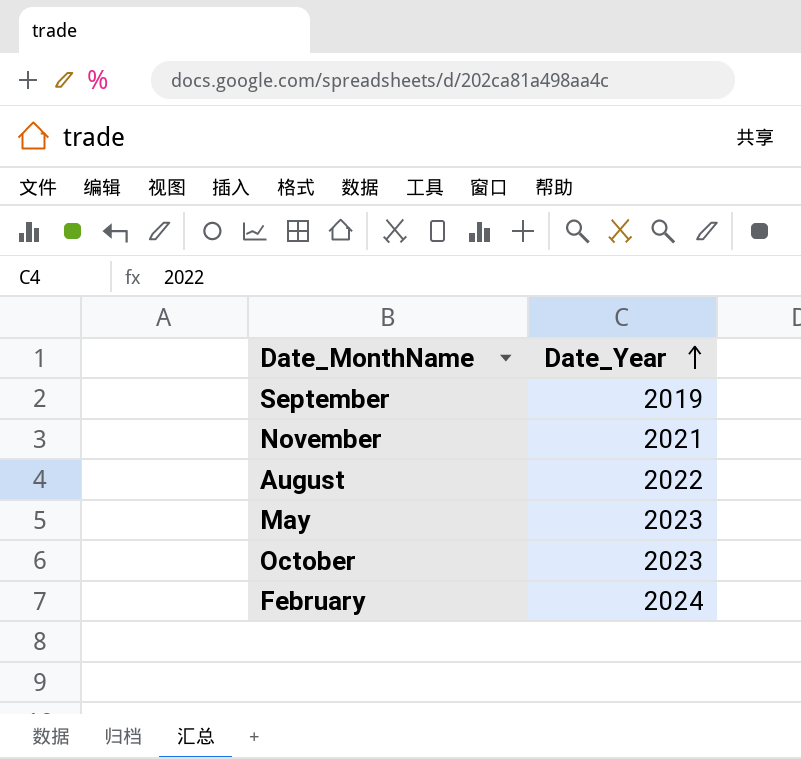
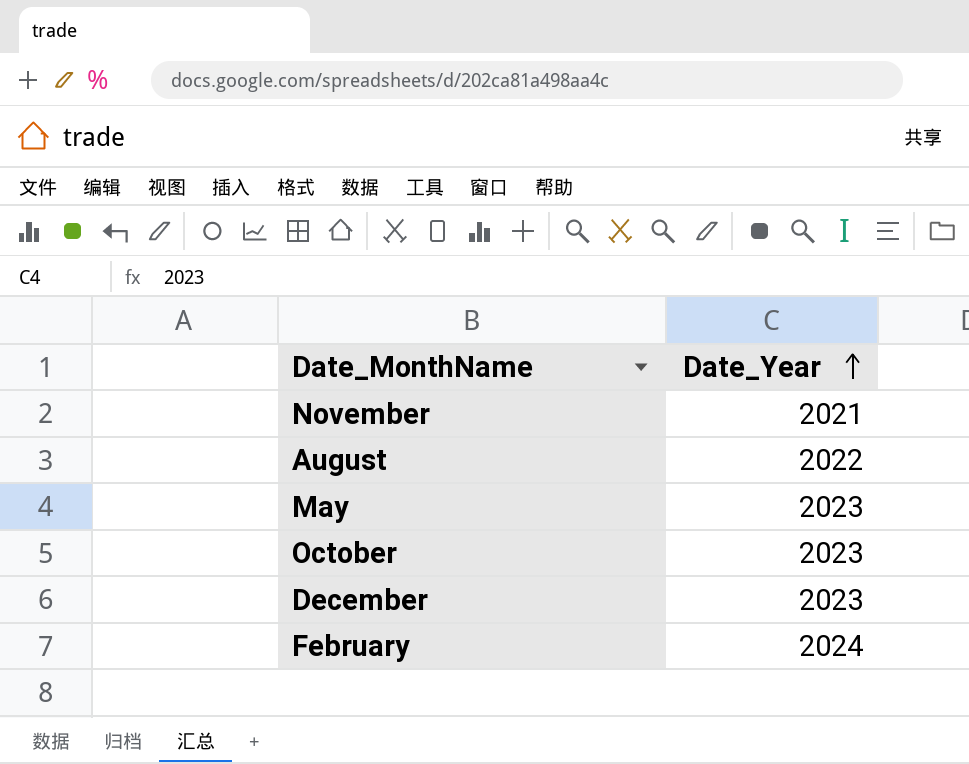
row September: 2019 -> none
row December: none -> 2023

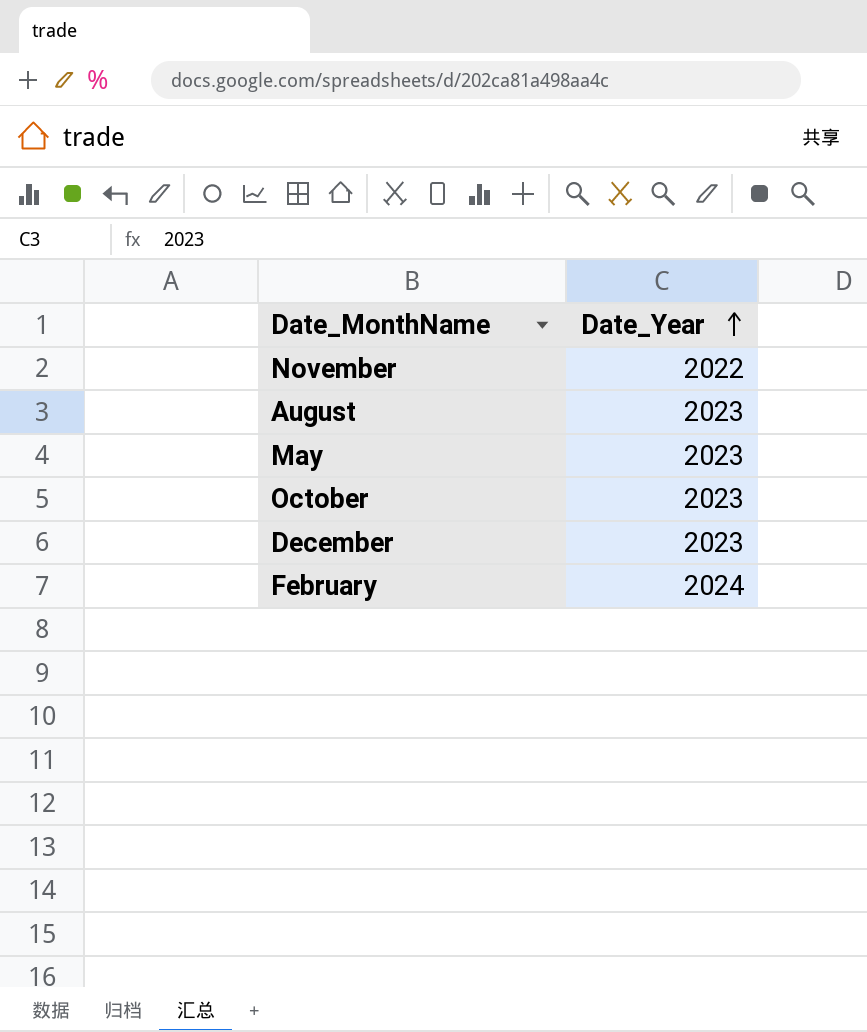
November | Date_Year: 2021 -> 2022
August | Date_Year: 2022 -> 2023

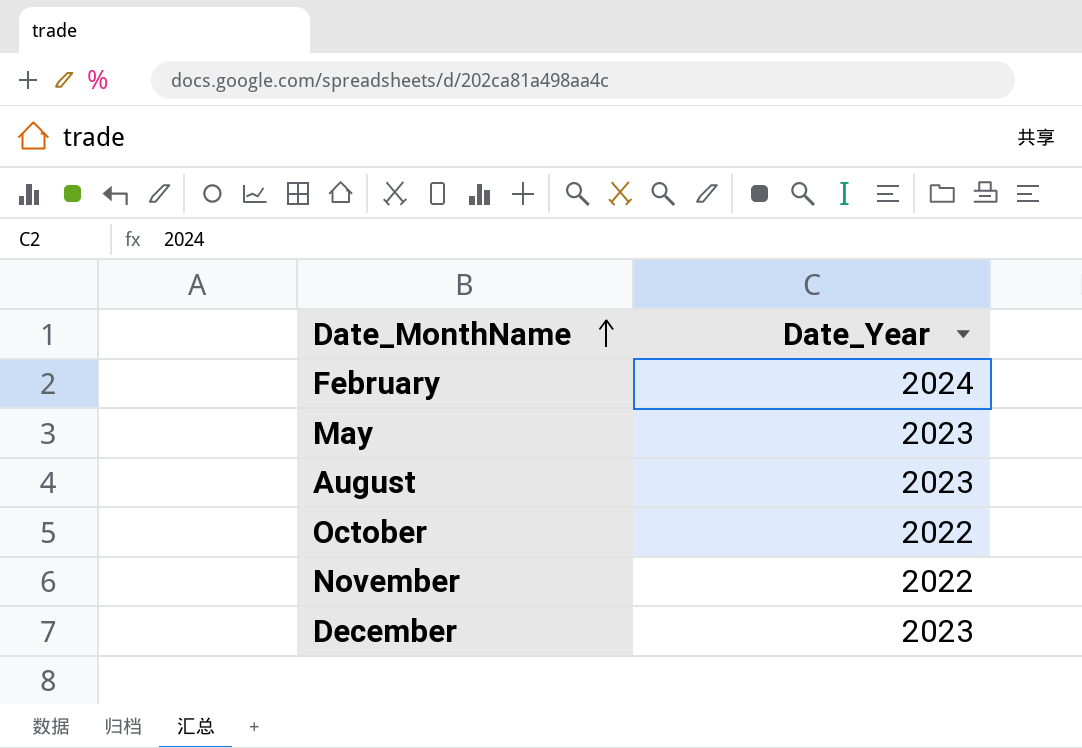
row order: Date_Year ascending -> Date_MonthName ascending
October | Date_Year: 2023 -> 2022

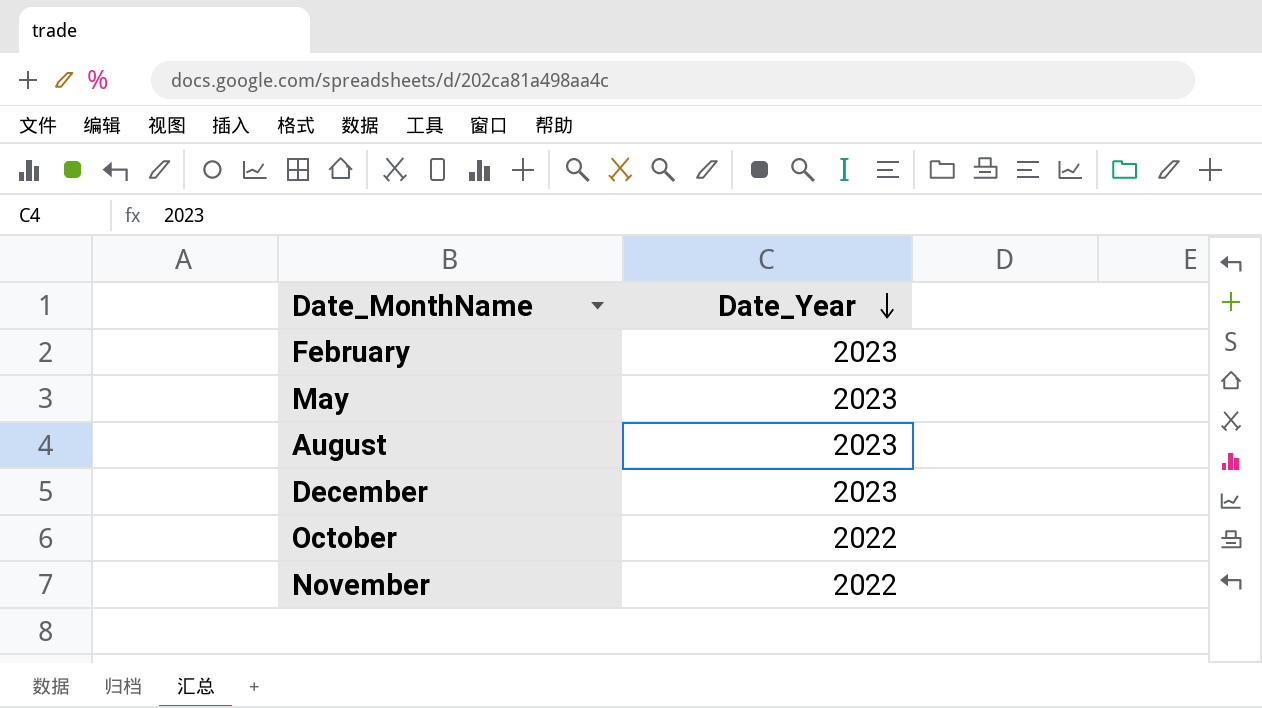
row order: Date_MonthName ascending -> Date_Year descending
February | Date_Year: 2024 -> 2023

